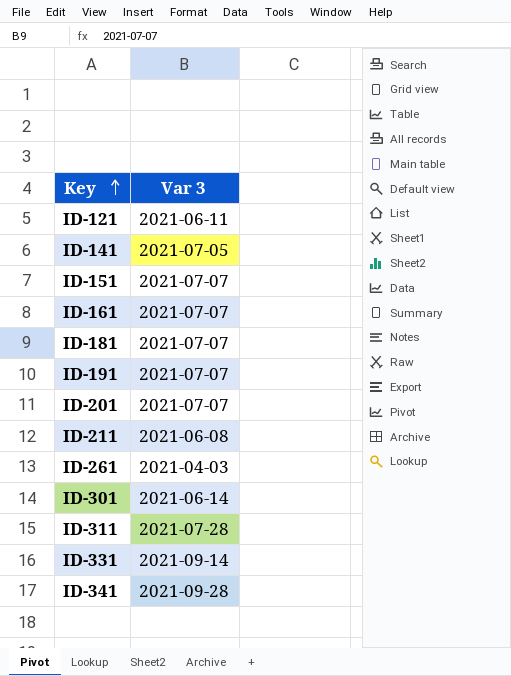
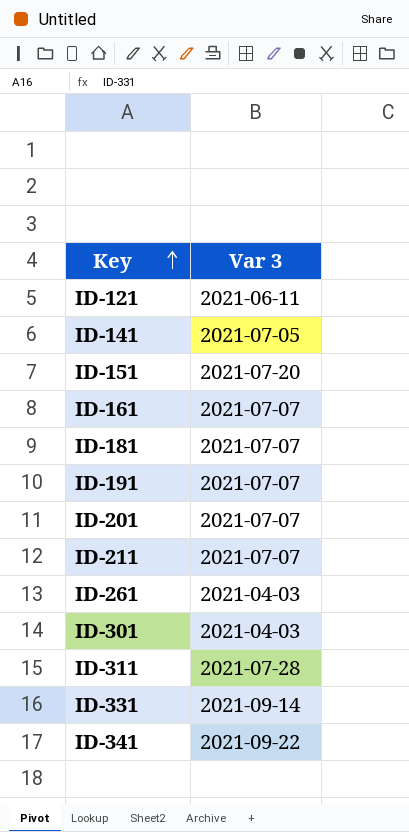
ID-151 | Var 3: 2021-07-07 -> 2021-07-20
ID-211 | Var 3: 2021-06-08 -> 2021-07-07
ID-301 | Var 3: 2021-06-14 -> 2021-04-03
ID-341 | Var 3: 2021-09-28 -> 2021-09-22

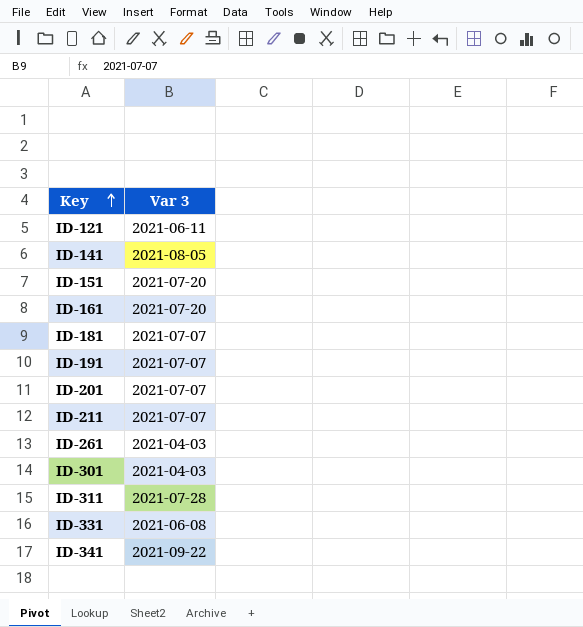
ID-141 | Var 3: 2021-07-05 -> 2021-08-05
ID-161 | Var 3: 2021-07-07 -> 2021-07-20
ID-331 | Var 3: 2021-09-14 -> 2021-06-08

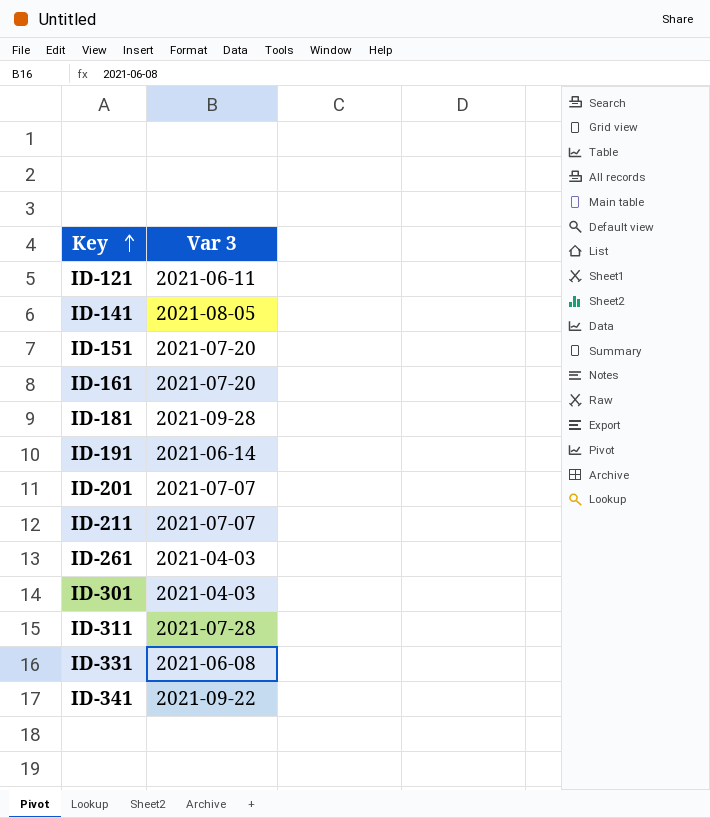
ID-181 | Var 3: 2021-07-07 -> 2021-09-28
ID-191 | Var 3: 2021-07-07 -> 2021-06-14

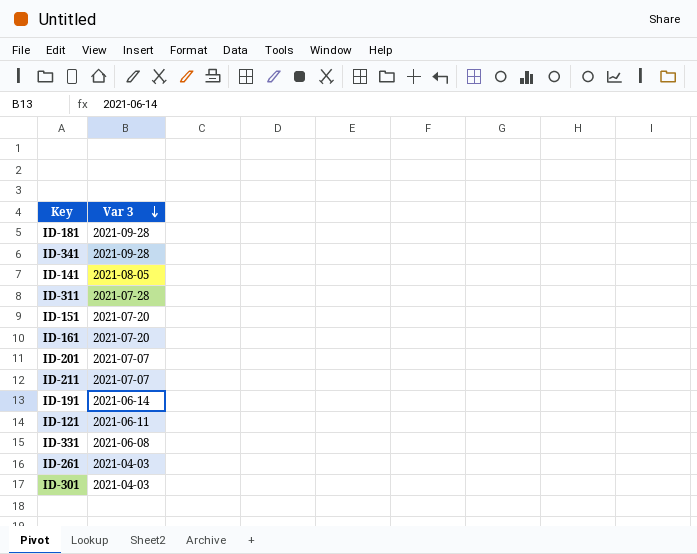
row order: Key ascending -> Var 3 descending
ID-341 | Var 3: 2021-09-22 -> 2021-09-28

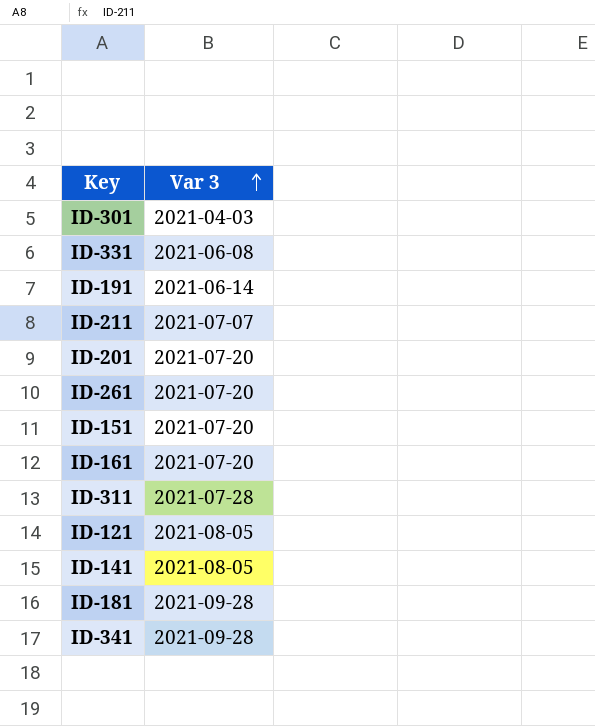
row order: Var 3 descending -> Var 3 ascending
ID-201 | Var 3: 2021-07-07 -> 2021-07-20
ID-261 | Var 3: 2021-04-03 -> 2021-07-20
ID-121 | Var 3: 2021-06-11 -> 2021-08-05

